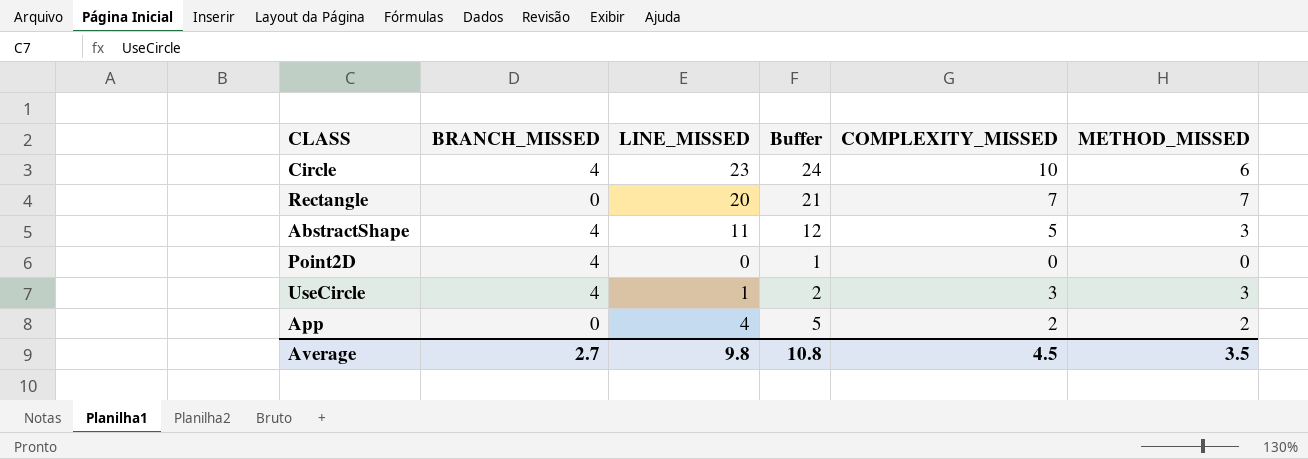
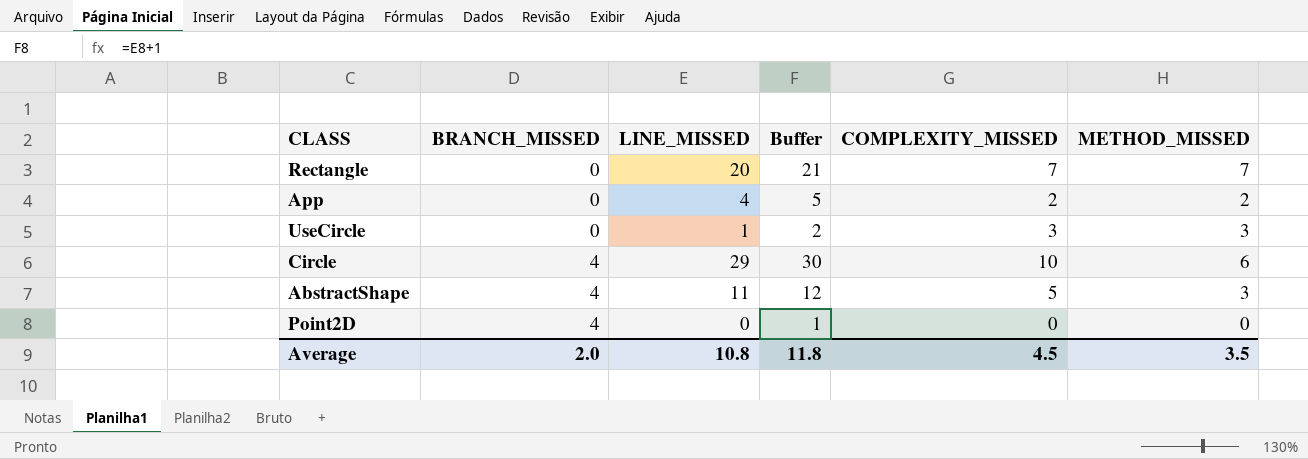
row order: none -> BRANCH_MISSED ascending
UseCircle | BRANCH_MISSED: 4 -> 0
Circle | LINE_MISSED: 23 -> 29
Circle | Buffer: 24 -> 30
Average | BRANCH_MISSED: 2.7 -> 2.0
Average | LINE_MISSED: 9.8 -> 10.8
Average | Buffer: 10.8 -> 11.8

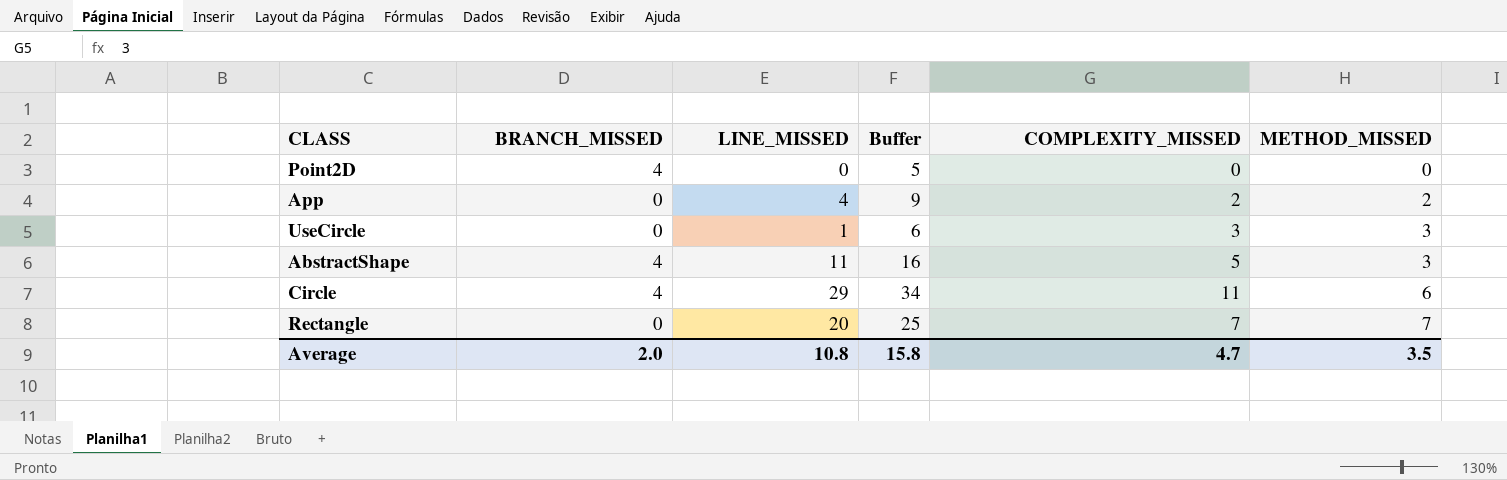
row order: BRANCH_MISSED ascending -> METHOD_MISSED ascending
column Buffer | formula: [LINE_MISSED] + 1 -> [LINE_MISSED] + 5
Circle | COMPLEXITY_MISSED: 10 -> 11
Average | Buffer: 11.8 -> 15.8
Average | COMPLEXITY_MISSED: 4.5 -> 4.7

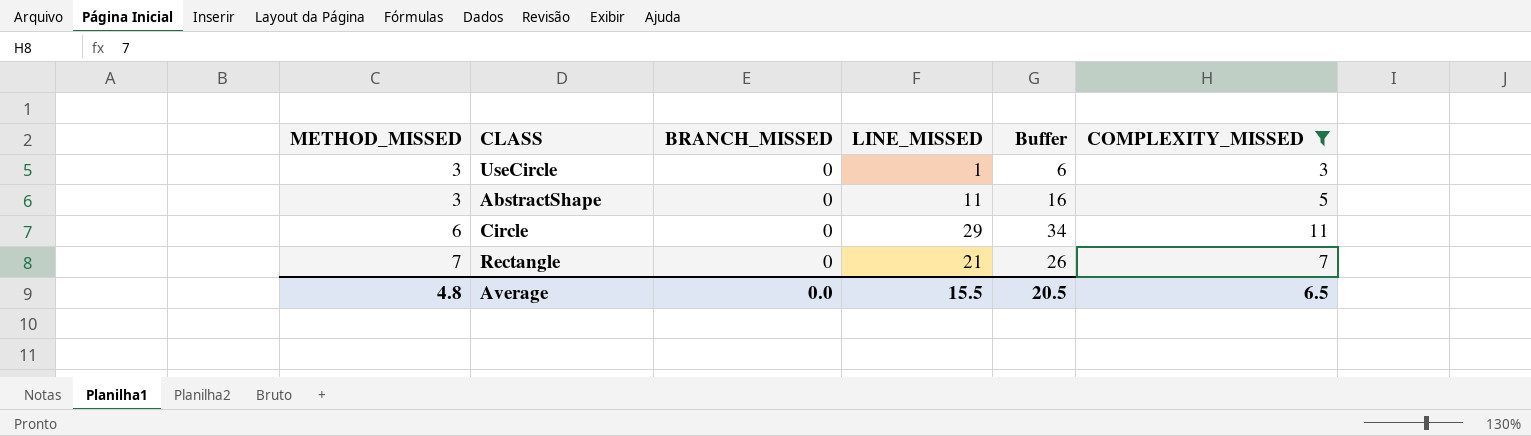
filter: none -> COMPLEXITY_MISSED >= 3
column METHOD_MISSED | position: 6 -> 1
AbstractShape | BRANCH_MISSED: 4 -> 0
Circle | BRANCH_MISSED: 4 -> 0
Rectangle | LINE_MISSED: 20 -> 21
Rectangle | Buffer: 25 -> 26
Average | METHOD_MISSED: 3.5 -> 4.8
Average | BRANCH_MISSED: 2.0 -> 0.0
Average | LINE_MISSED: 10.8 -> 15.5
Average | Buffer: 15.8 -> 20.5
Average | COMPLEXITY_MISSED: 4.7 -> 6.5

